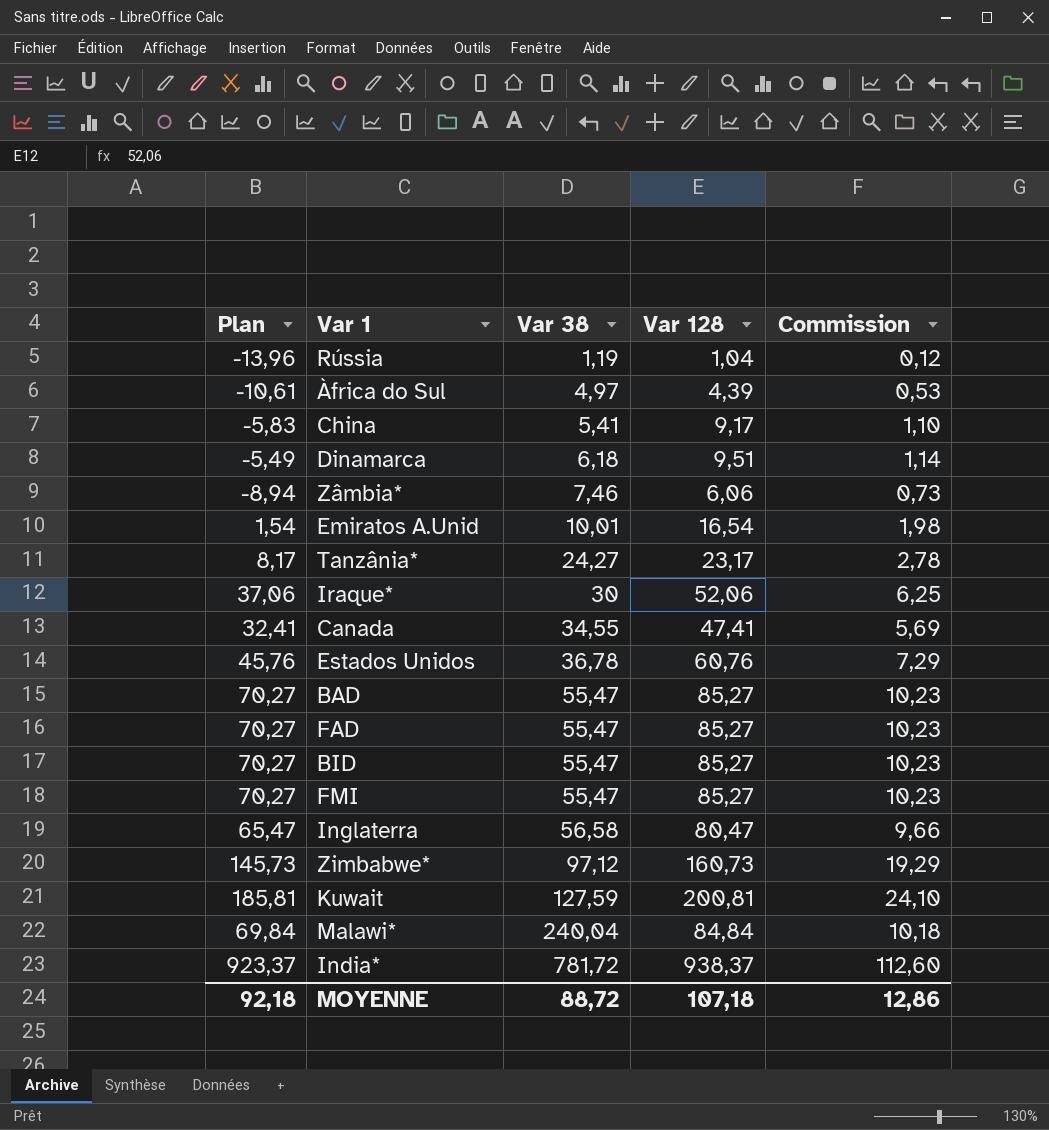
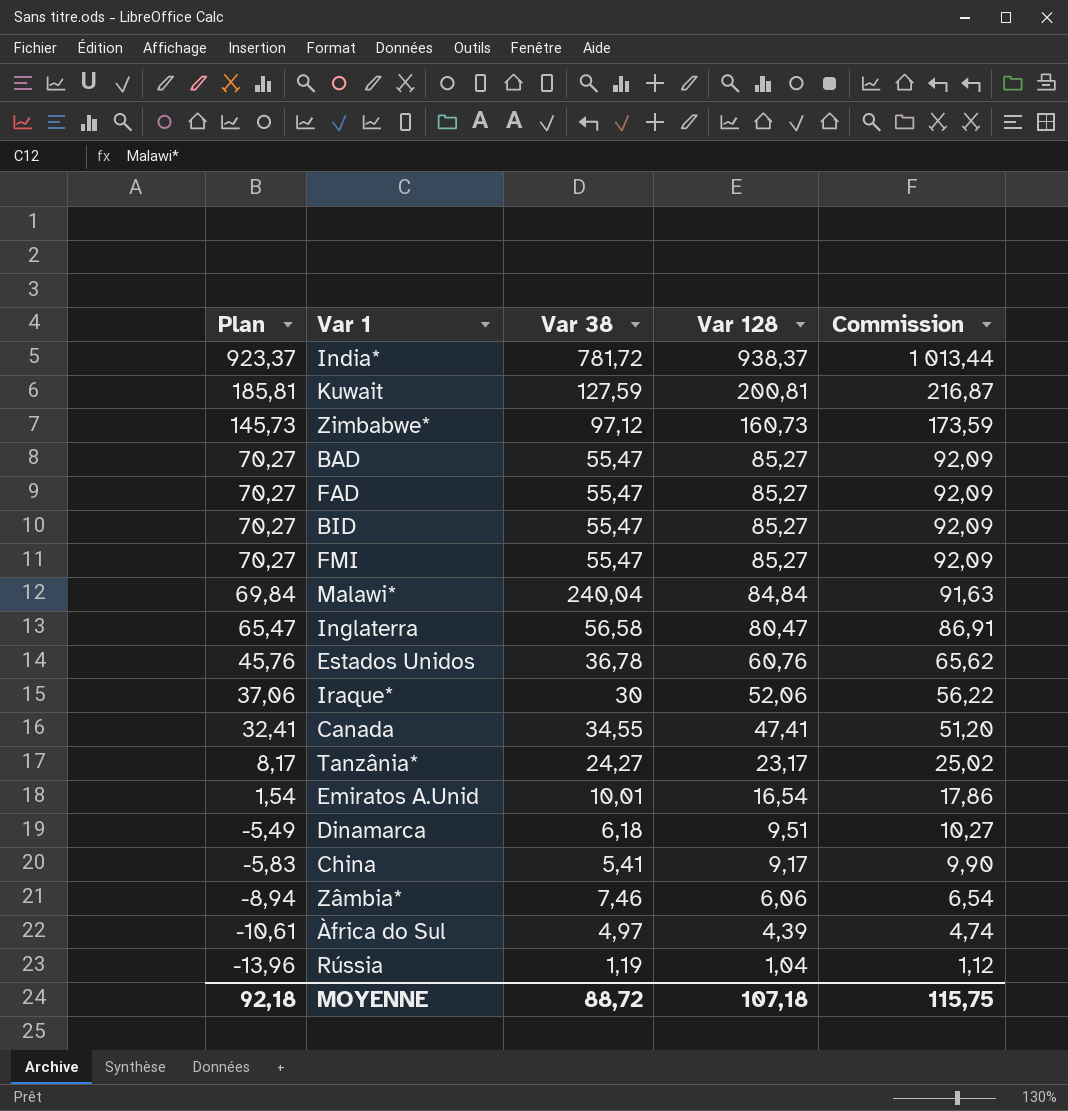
row order: Var 38 ascending -> Plan descending
column Commission | formula: [Var 128] * 0,12 -> [Var 128] * 1,08
MOYENNE | Commission: 12,86 -> 115,75

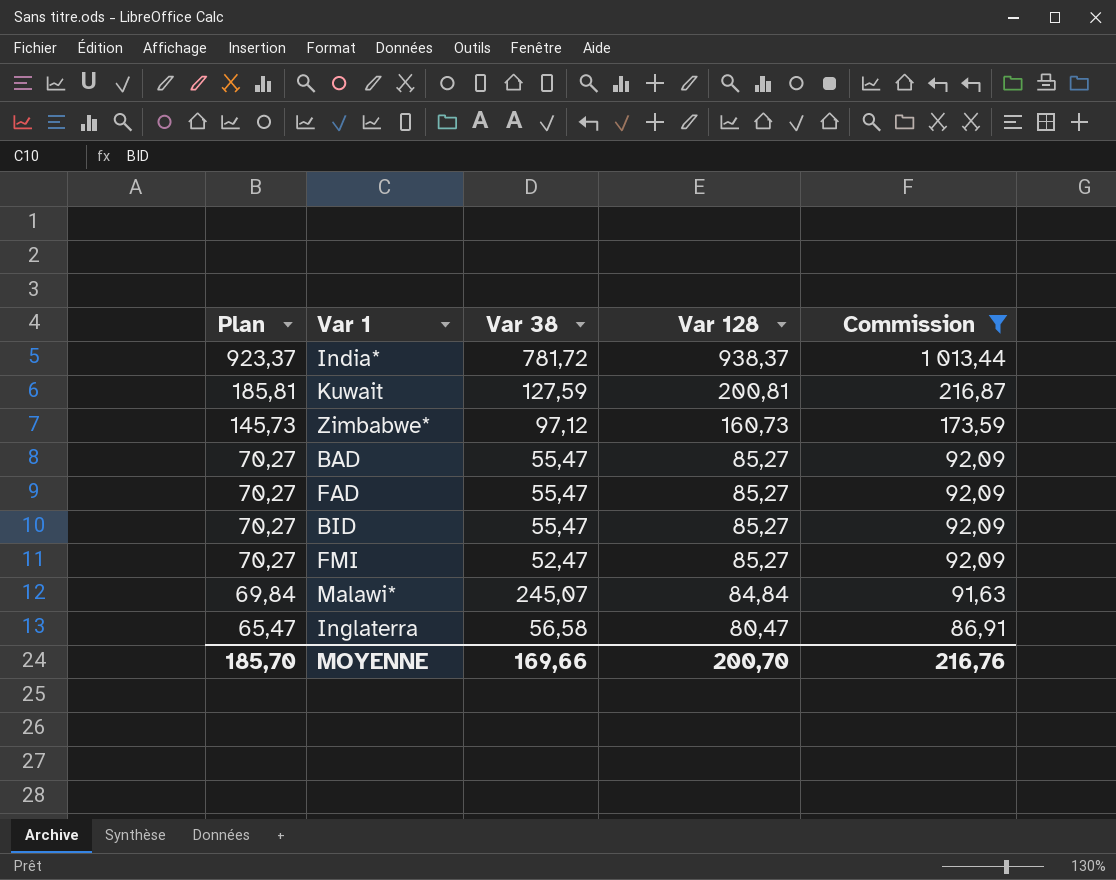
filter: none -> Commission >= 86,91
FMI | Var 38: 55,47 -> 52,47
Malawi* | Var 38: 240,04 -> 245,07
MOYENNE | Plan: 92,18 -> 185,70
MOYENNE | Var 38: 88,72 -> 169,66
MOYENNE | Var 128: 107,18 -> 200,70
MOYENNE | Commission: 115,75 -> 216,76

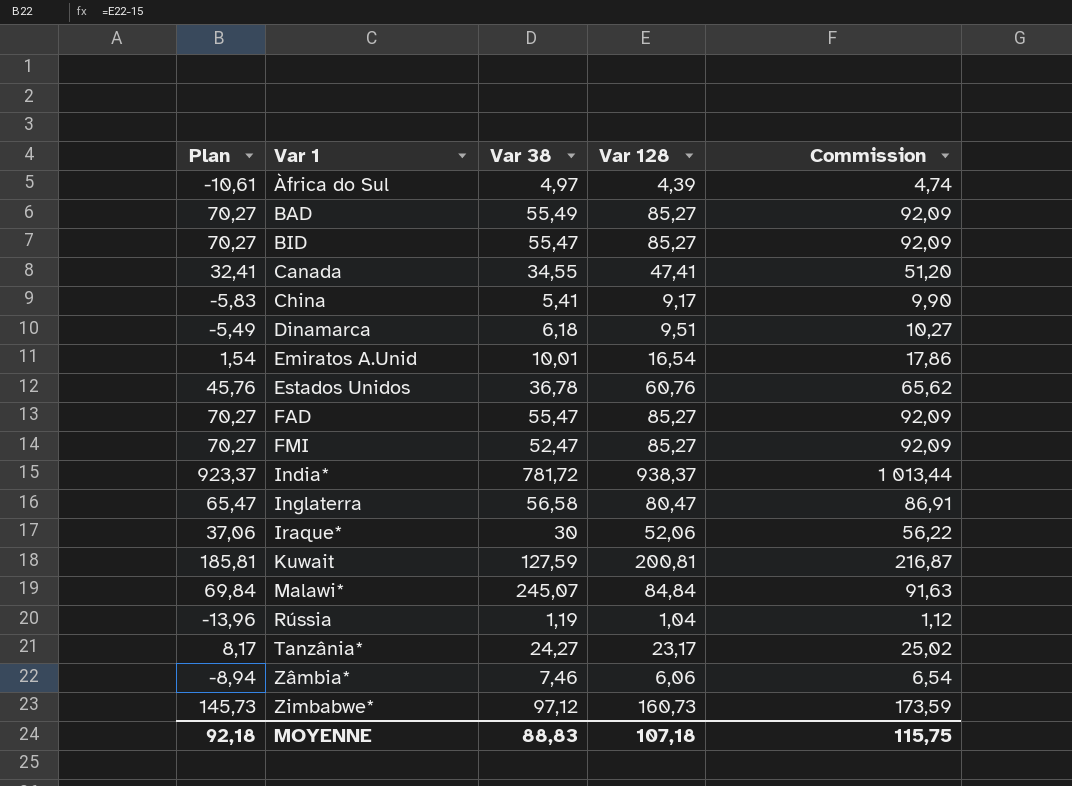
filter: Commission >= 86,91 -> none
row order: Plan descending -> Var 1 ascending
BAD | Var 38: 55,47 -> 55,49
MOYENNE | Plan: 185,70 -> 92,18
MOYENNE | Var 38: 169,66 -> 88,83
MOYENNE | Var 128: 200,70 -> 107,18
MOYENNE | Commission: 216,76 -> 115,75

